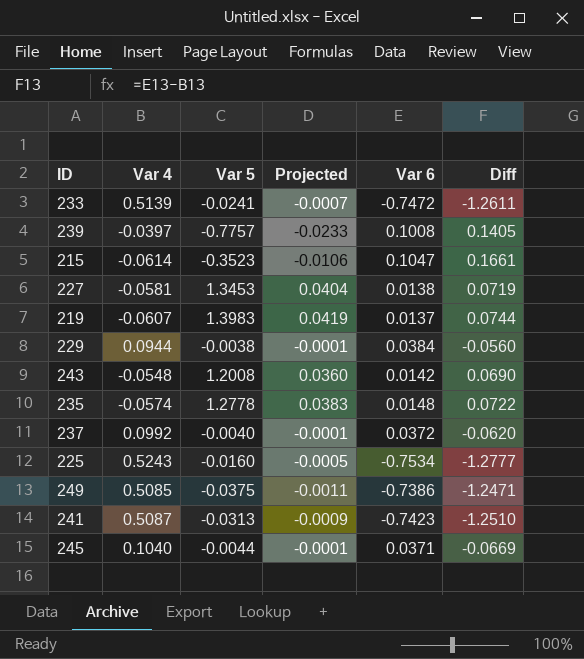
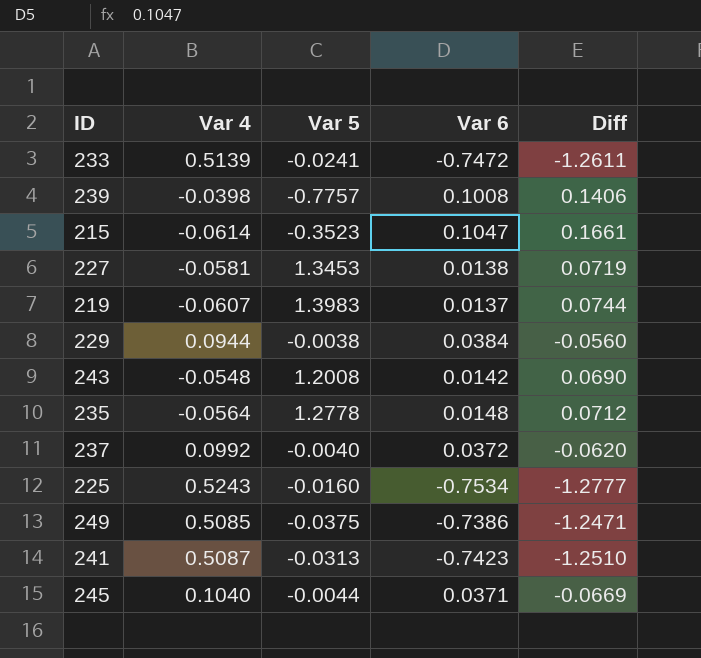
column Projected | formula: [Var 5] * 0.03 -> none
239 | Var 4: -0.0397 -> -0.0398
239 | Diff: 0.1405 -> 0.1406
235 | Var 4: -0.0574 -> -0.0564
235 | Diff: 0.0722 -> 0.0712

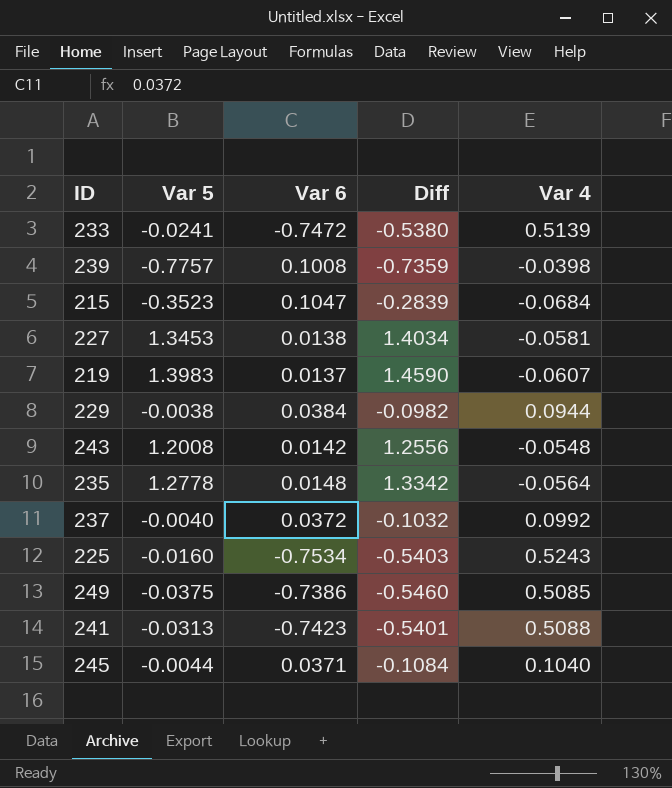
column Diff | formula: [Var 6] - [Var 4] -> [Var 5] - [Var 4]
column Var 4 | position: 2 -> 5
215 | Var 4: -0.0614 -> -0.0684
241 | Var 4: 0.5087 -> 0.5088

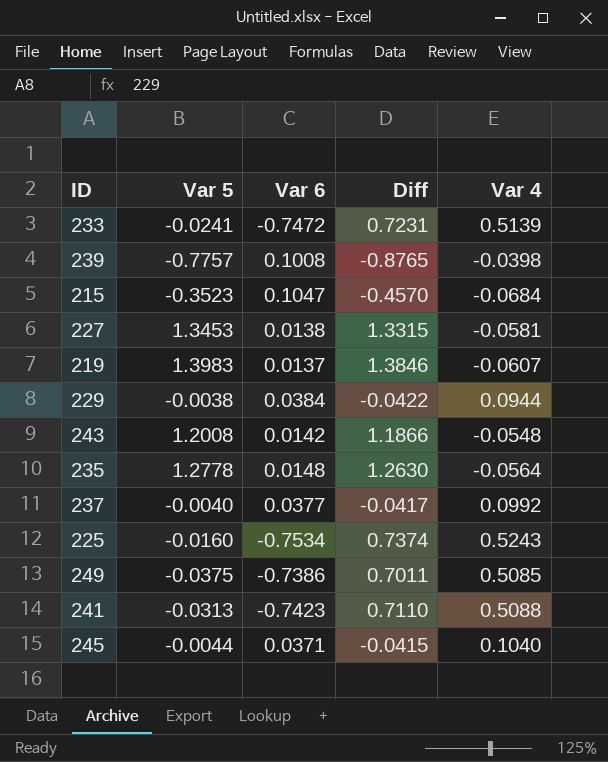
column Diff | formula: [Var 5] - [Var 4] -> [Var 5] - [Var 6]
237 | Var 6: 0.0372 -> 0.0377

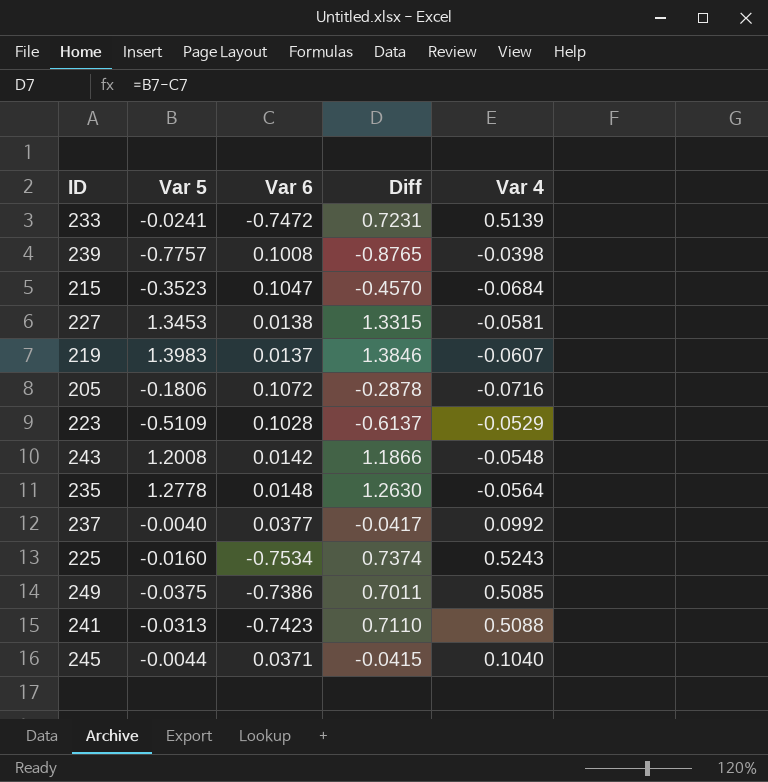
row 229: -0.0038 | 0.0384 | -0.0422 | 0.0944 -> none
row 205: none -> -0.1806 | 0.1072 | -0.2878 | -0.0716
row 223: none -> -0.5109 | 0.1028 | -0.6137 | -0.0529

